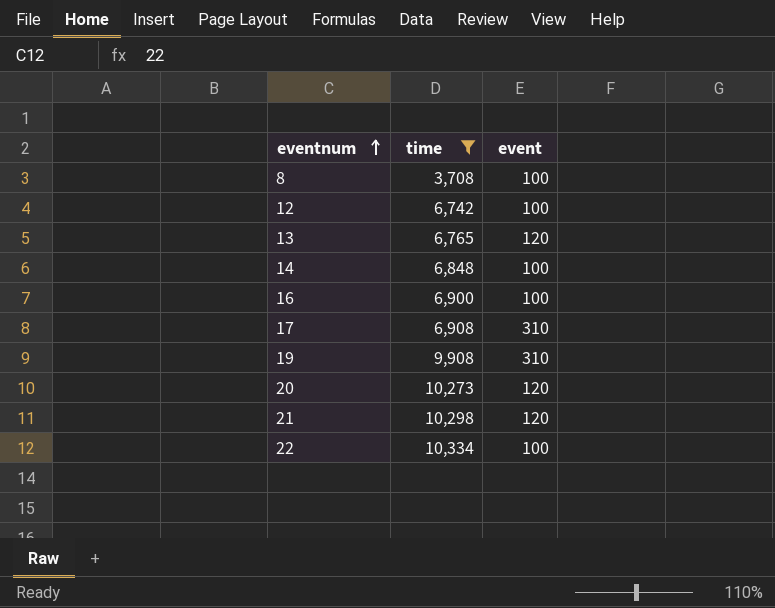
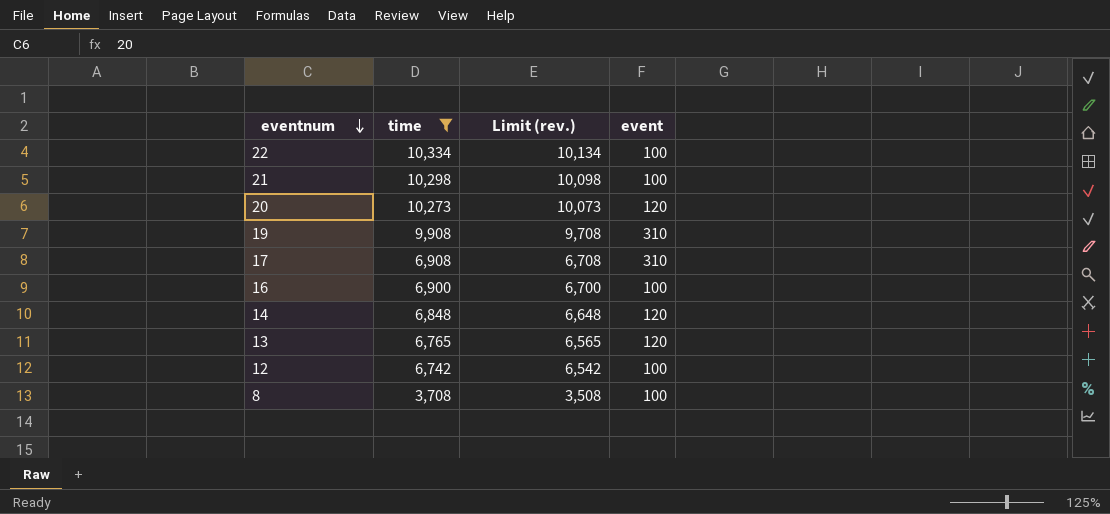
row order: eventnum ascending -> eventnum descending
column Limit (rev.) | formula: none -> [time] - 200
21 | event: 120 -> 100
14 | event: 100 -> 120

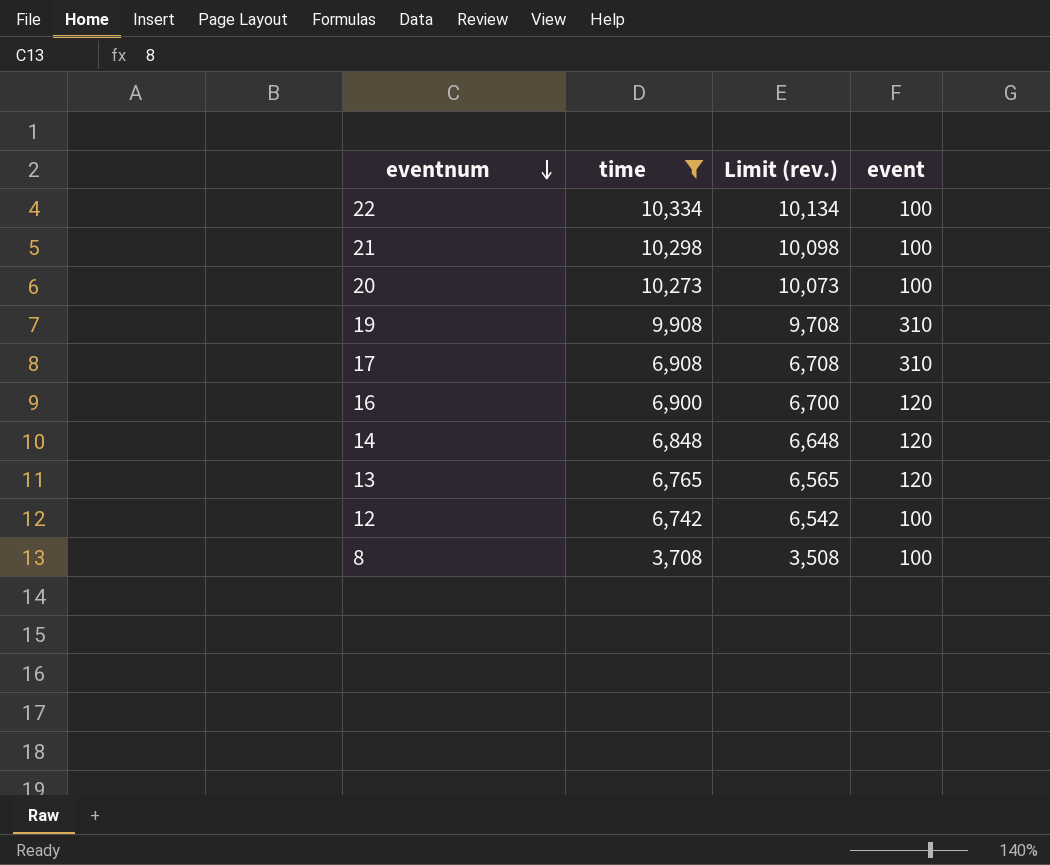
20 | event: 120 -> 100
16 | event: 100 -> 120

